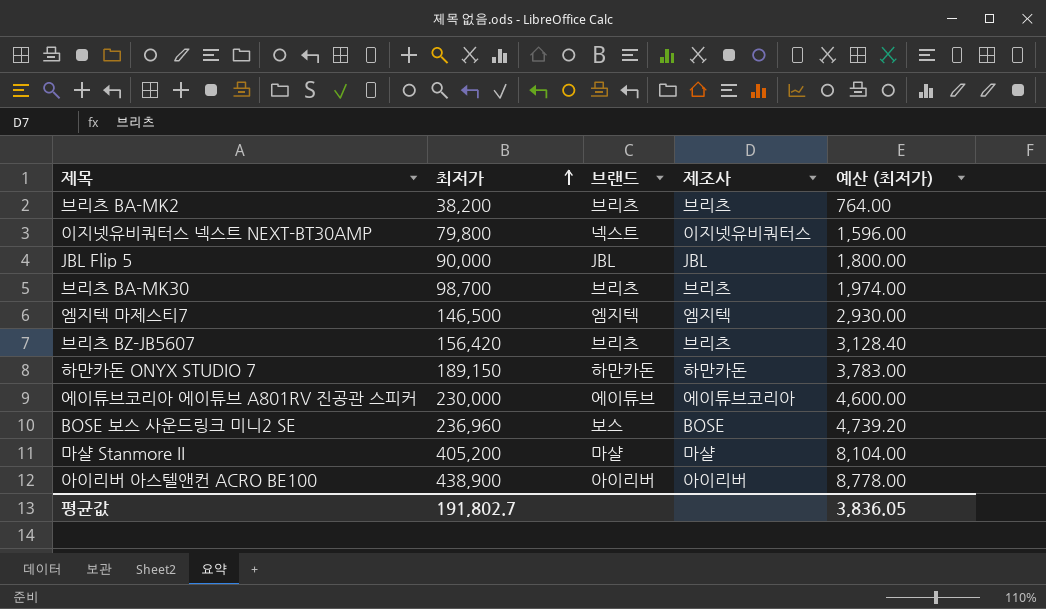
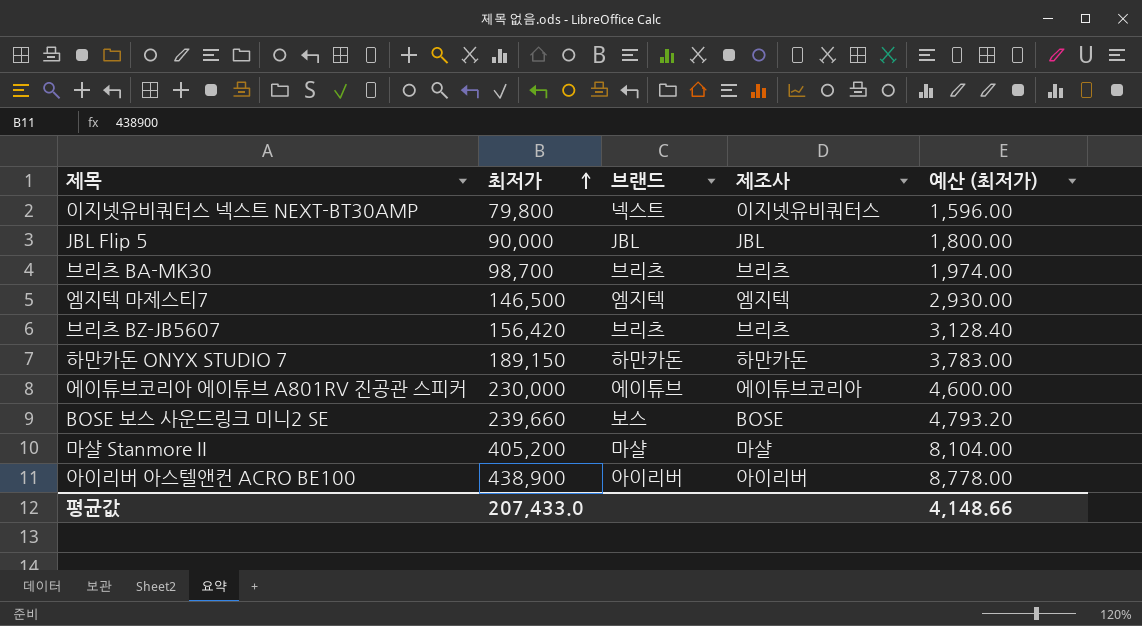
row 브리츠 BA-MK2: 38,200 | 브리츠 | 브리츠 | 764.00 -> none
BOSE 보스 사운드링크 미니2 SE | 최저가: 236,960 -> 239,660
BOSE 보스 사운드링크 미니2 SE | 예산 (최저가): 4,739.20 -> 4,793.20
평균값 | 최저가: 191,802.7 -> 207,433.0
평균값 | 예산 (최저가): 3,836.05 -> 4,148.66

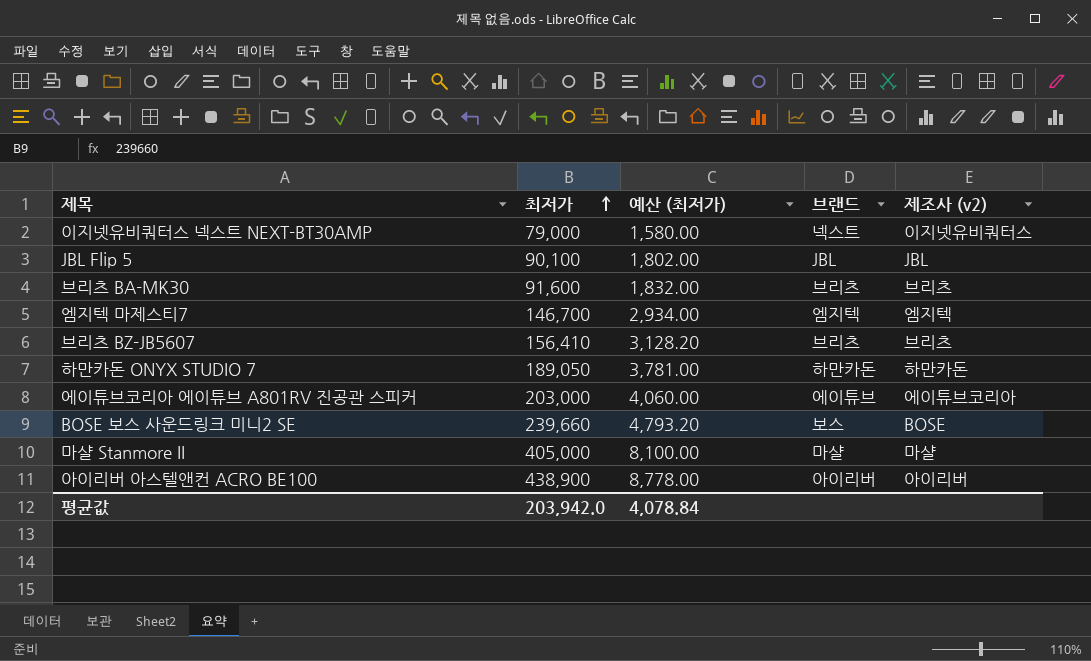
column 예산 (최저가) | position: 5 -> 3
column name: 제조사 -> 제조사 (v2)
이지넷유비쿼터스 넥스트 NEXT-BT30AMP | 최저가: 79,800 -> 79,000
이지넷유비쿼터스 넥스트 NEXT-BT30AMP | 예산 (최저가): 1,596.00 -> 1,580.00
JBL Flip 5 | 최저가: 90,000 -> 90,100
JBL Flip 5 | 예산 (최저가): 1,800.00 -> 1,802.00
브리츠 BA-MK30 | 최저가: 98,700 -> 91,600
브리츠 BA-MK30 | 예산 (최저가): 1,974.00 -> 1,832.00
엠지텍 마제스티7 | 최저가: 146,500 -> 146,700
엠지텍 마제스티7 | 예산 (최저가): 2,930.00 -> 2,934.00
브리츠 BZ-JB5607 | 최저가: 156,420 -> 156,410
브리츠 BZ-JB5607 | 예산 (최저가): 3,128.40 -> 3,128.20
하만카돈 ONYX STUDIO 7 | 최저가: 189,150 -> 189,050
하만카돈 ONYX STUDIO 7 | 예산 (최저가): 3,783.00 -> 3,781.00
에이튜브코리아 에이튜브 A801RV 진공관 스피커 | 최저가: 230,000 -> 203,000
에이튜브코리아 에이튜브 A801RV 진공관 스피커 | 예산 (최저가): 4,600.00 -> 4,060.00
마샬 Stanmore II | 최저가: 405,200 -> 405,000
마샬 Stanmore II | 예산 (최저가): 8,104.00 -> 8,100.00
평균값 | 최저가: 207,433.0 -> 203,942.0
평균값 | 예산 (최저가): 4,148.66 -> 4,078.84

